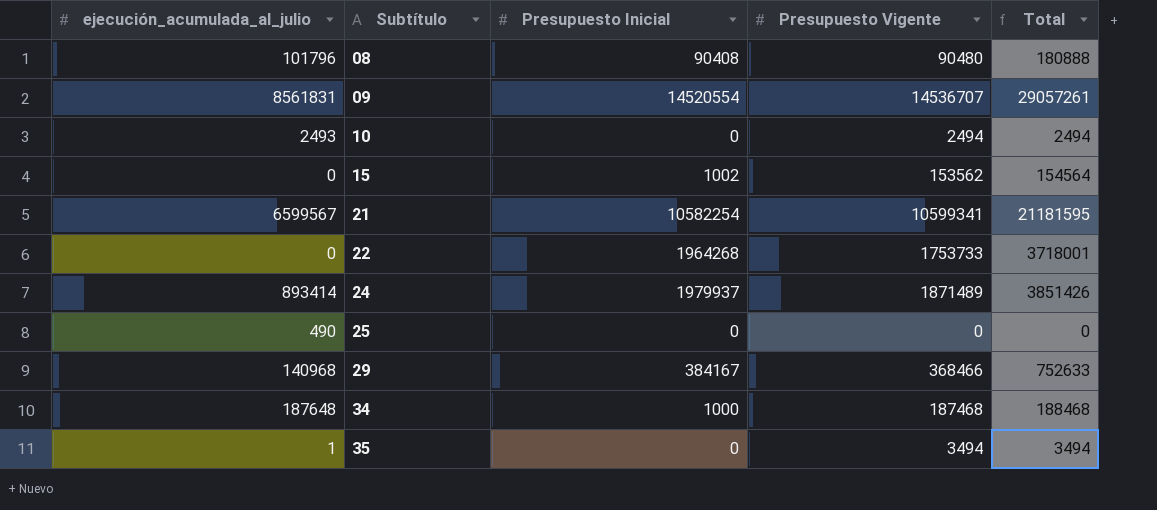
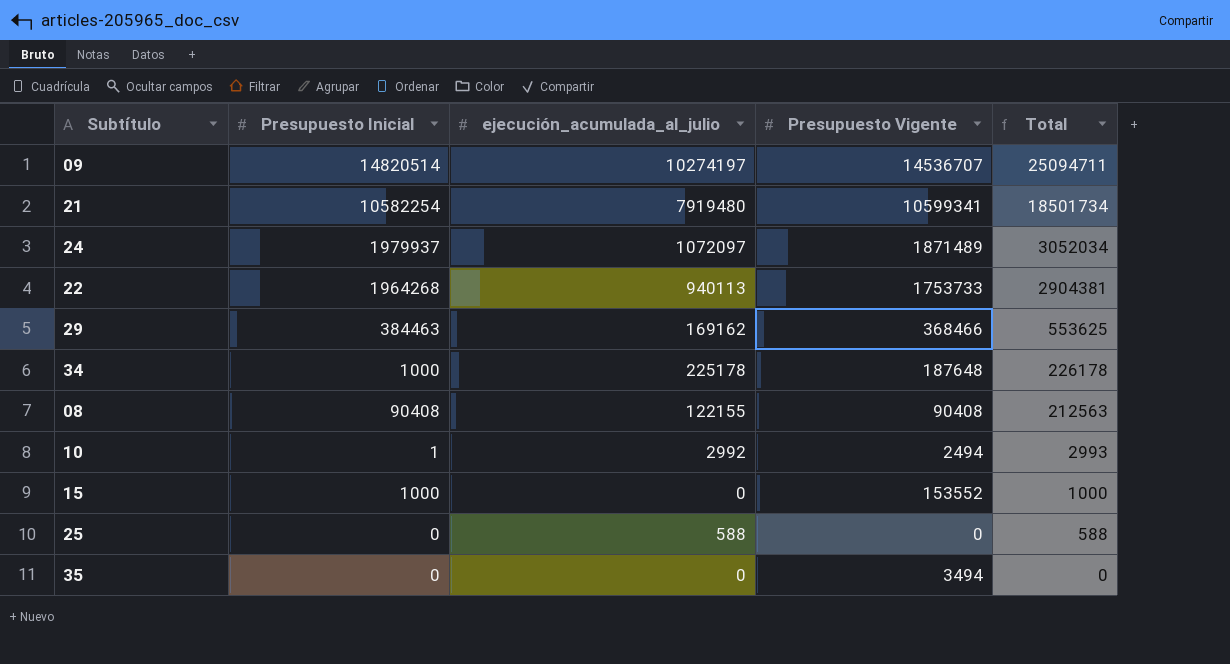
row order: Subtítulo ascending -> Total descending
column ejecución_acumulada_al_julio | position: 1 -> 3
column Total | formula: [Presupuesto Inicial] + [Presupuesto Vigente] -> [Presupuesto Inicial] + [ejecución_acumulada_al_julio]
09 | Presupuesto Inicial: 14520554 -> 14820514
09 | ejecución_acumulada_al_julio: 8561831 -> 10274197
21 | ejecución_acumulada_al_julio: 6599567 -> 7919480
24 | ejecución_acumulada_al_julio: 893414 -> 1072097
22 | ejecución_acumulada_al_julio: 0 -> 940113
29 | Presupuesto Inicial: 384167 -> 384463
29 | ejecución_acumulada_al_julio: 140968 -> 169162
34 | ejecución_acumulada_al_julio: 187648 -> 225178
34 | Presupuesto Vigente: 187468 -> 187648
08 | ejecución_acumulada_al_julio: 101796 -> 122155
08 | Presupuesto Vigente: 90480 -> 90408
10 | Presupuesto Inicial: 0 -> 1
10 | ejecución_acumulada_al_julio: 2493 -> 2992
15 | Presupuesto Inicial: 1002 -> 1000
15 | Presupuesto Vigente: 153562 -> 153552
25 | ejecución_acumulada_al_julio: 490 -> 588
35 | ejecución_acumulada_al_julio: 1 -> 0

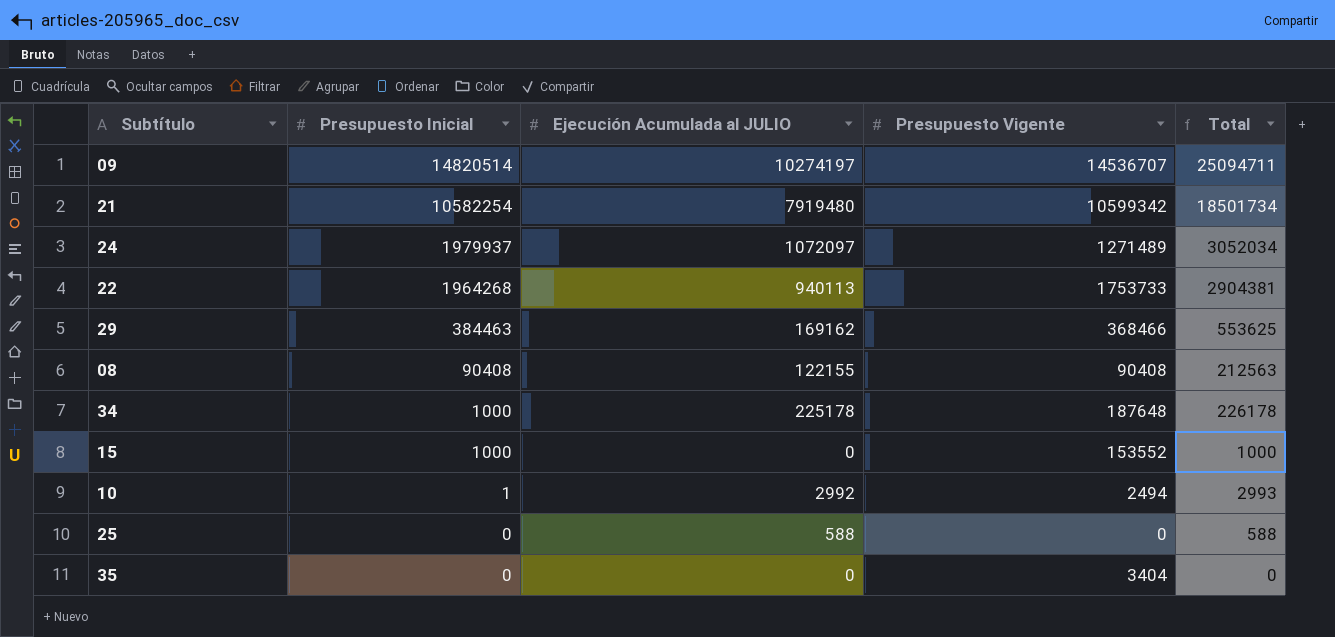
row order: Total descending -> Presupuesto Inicial descending
column name: ejecución_acumulada_al_julio -> Ejecución Acumulada al JULIO
21 | Presupuesto Vigente: 10599341 -> 10599342
24 | Presupuesto Vigente: 1871489 -> 1271489
35 | Presupuesto Vigente: 3494 -> 3404

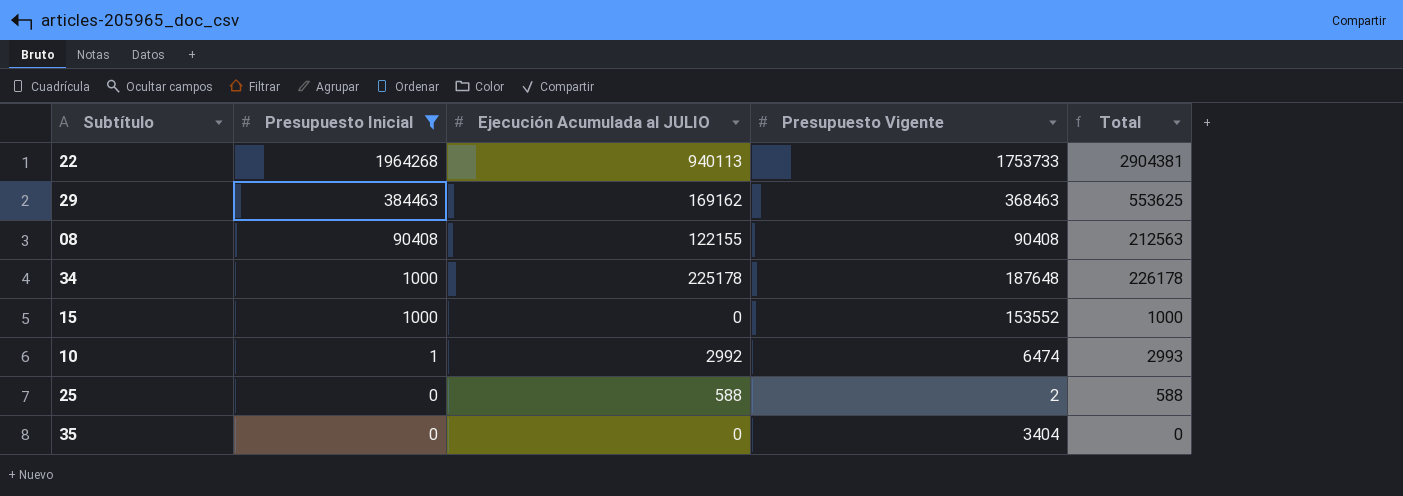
filter: none -> Presupuesto Inicial <= 1964268
29 | Presupuesto Vigente: 368466 -> 368463
10 | Presupuesto Vigente: 2494 -> 6474
25 | Presupuesto Vigente: 0 -> 2

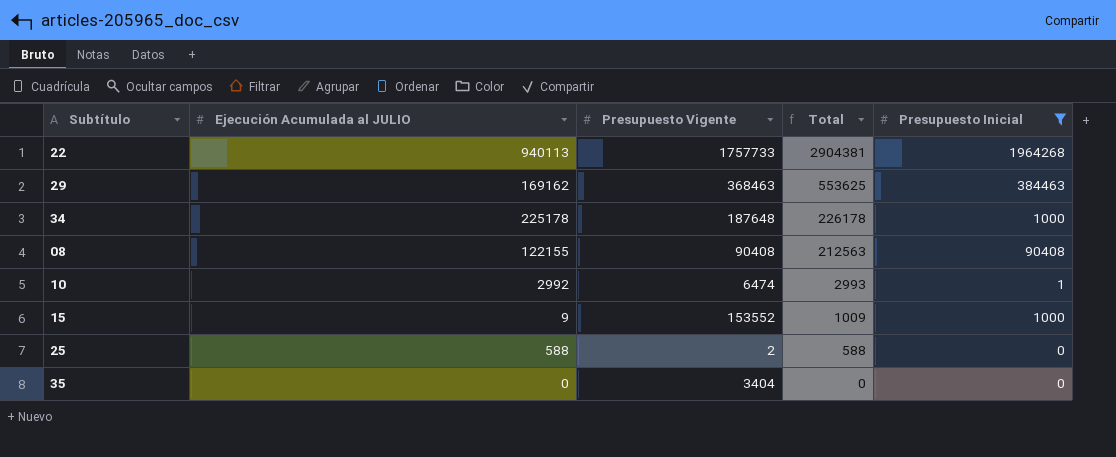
row order: Presupuesto Inicial descending -> Total descending
column Presupuesto Inicial | position: 2 -> 5
22 | Presupuesto Vigente: 1753733 -> 1757733
15 | Ejecución Acumulada al JULIO: 0 -> 9
15 | Total: 1000 -> 1009

